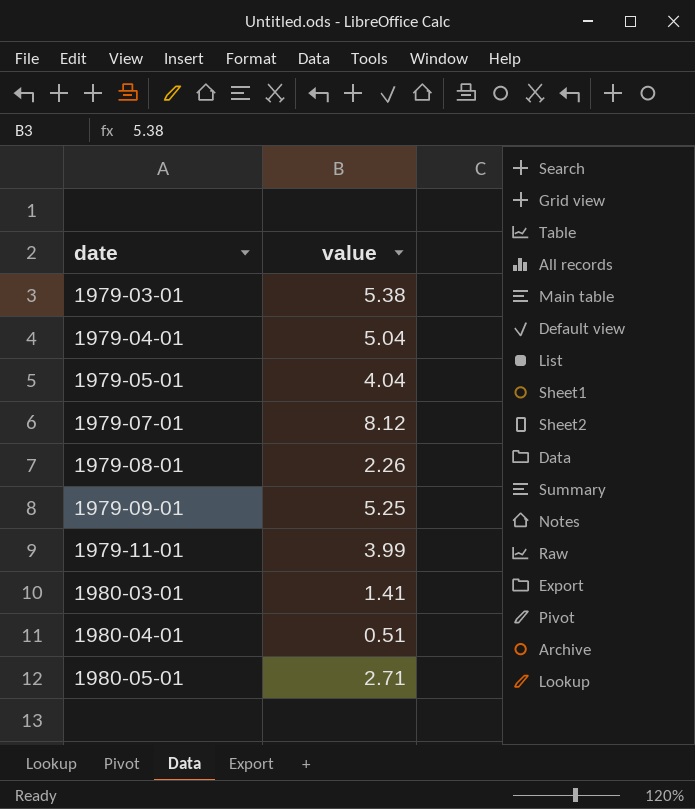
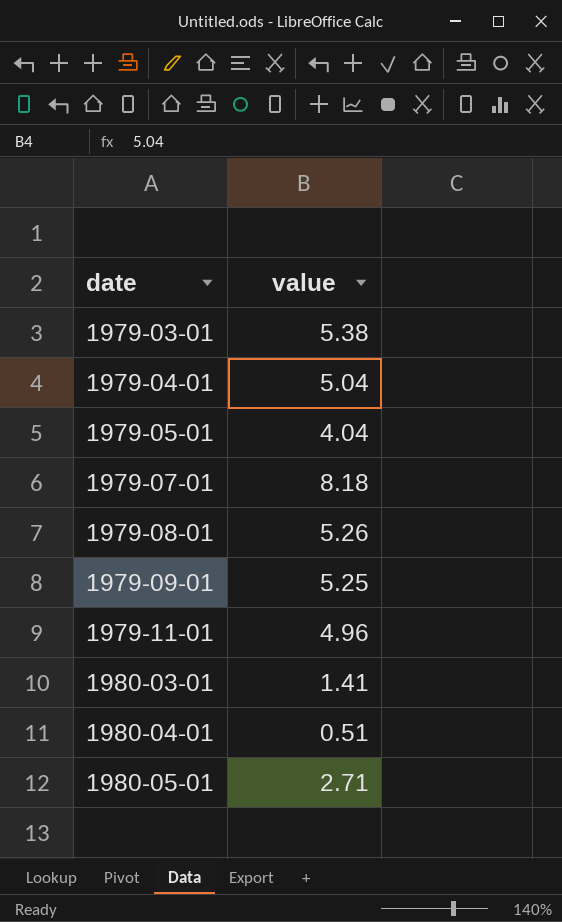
1979-07-01 | value: 8.12 -> 8.18
1979-08-01 | value: 2.26 -> 5.26
1979-11-01 | value: 3.99 -> 4.96

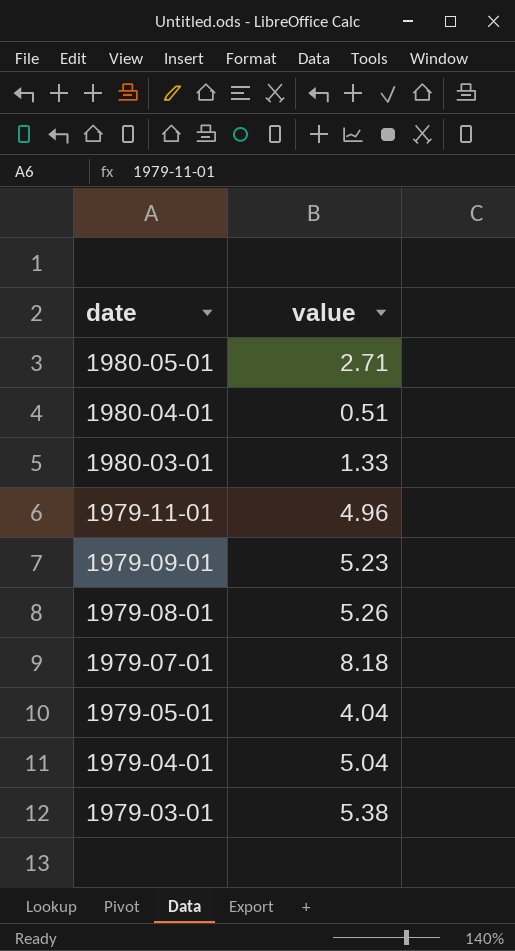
row order: date ascending -> date descending
1980-03-01 | value: 1.41 -> 1.33
1979-09-01 | value: 5.25 -> 5.23

